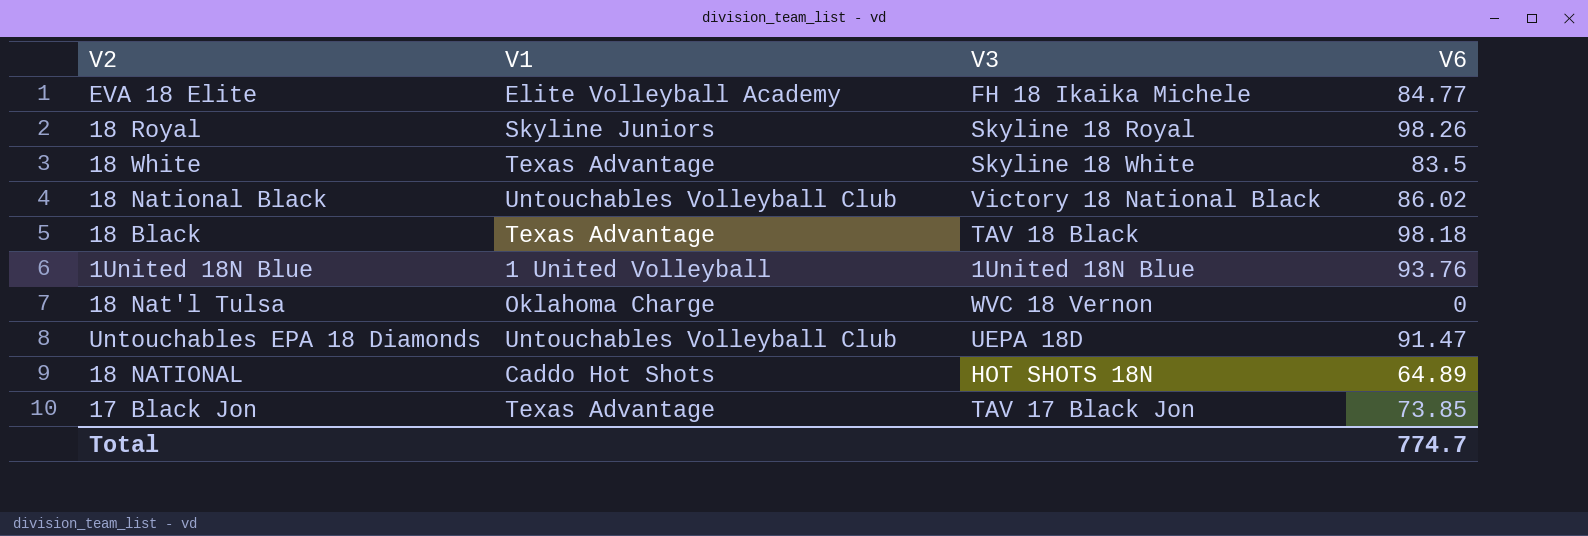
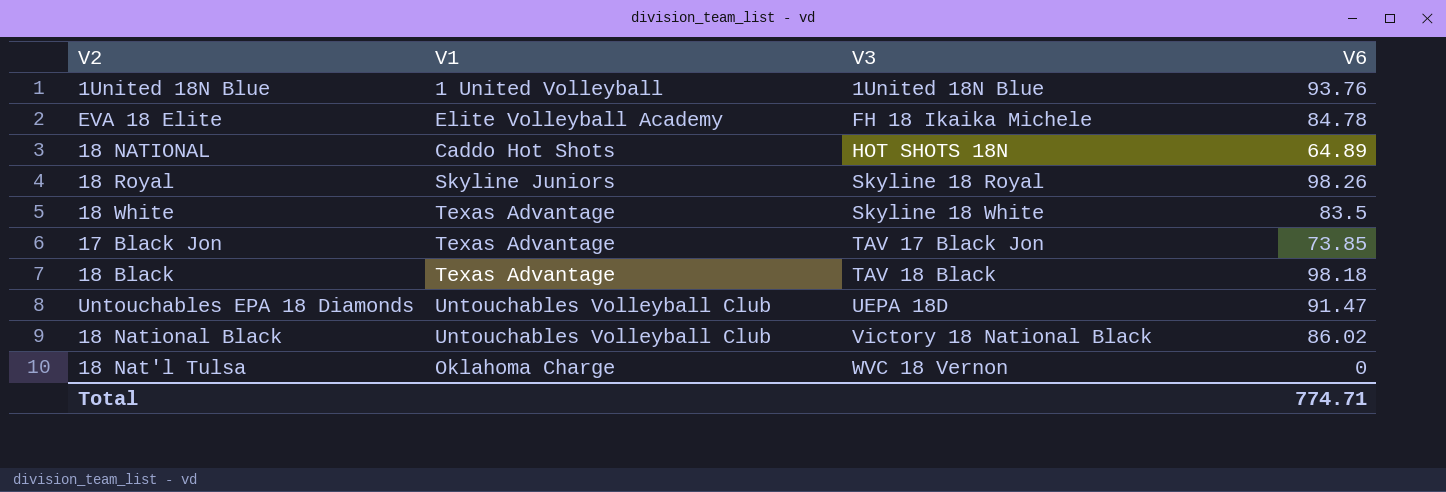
row order: none -> V3 ascending
EVA 18 Elite | V6: 84.77 -> 84.78
Total | V6: 774.7 -> 774.71

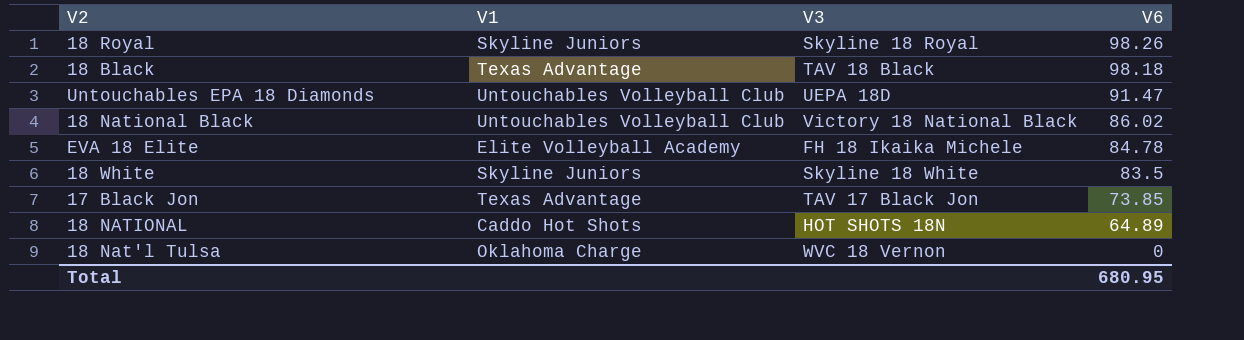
row order: V3 ascending -> V6 descending
row 1United 18N Blue: 1 United Volleyball | 1United 18N Blue | 93.76 -> none
18 White | V1: Texas Advantage -> Skyline Juniors
Total | V6: 774.71 -> 680.95

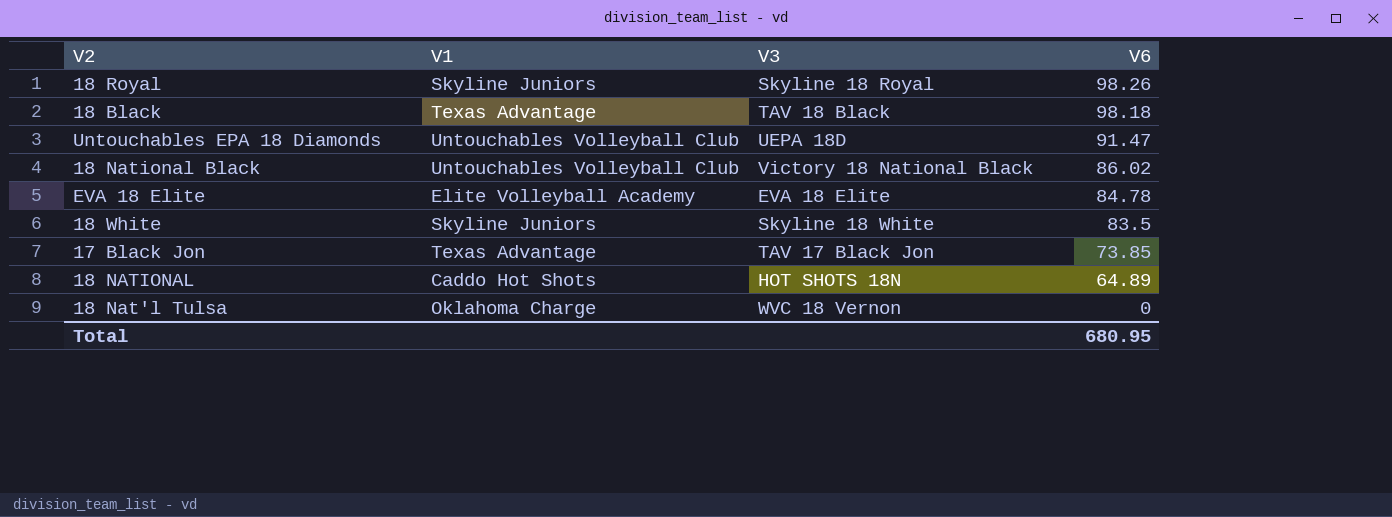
EVA 18 Elite | V3: FH 18 Ikaika Michele -> EVA 18 Elite

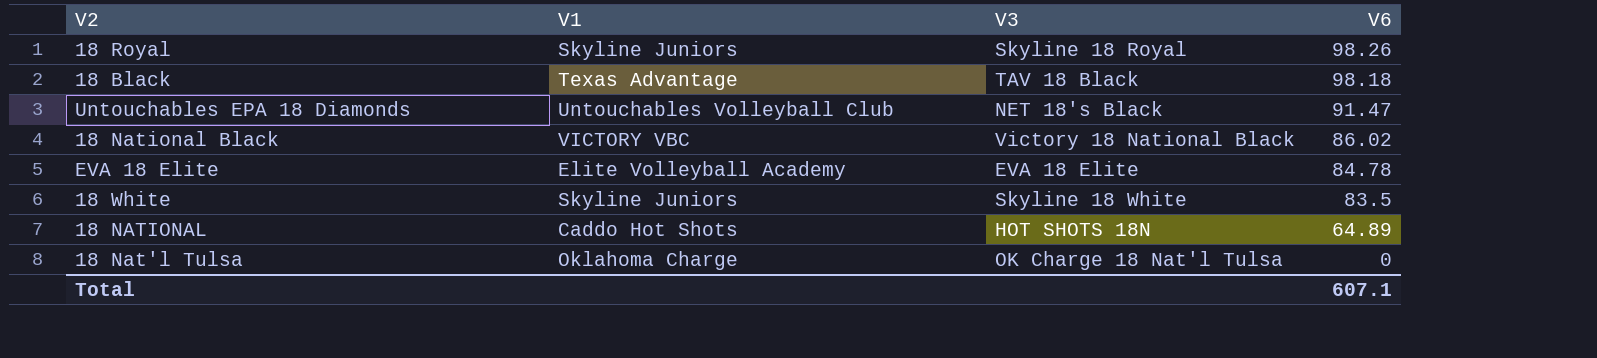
row 17 Black Jon: Texas Advantage | TAV 17 Black Jon | 73.85 -> none
Untouchables EPA 18 Diamonds | V3: UEPA 18D -> NET 18's Black
18 National Black | V1: Untouchables Volleyball Club -> VICTORY VBC
18 Nat'l Tulsa | V3: WVC 18 Vernon -> OK Charge 18 Nat'l Tulsa
Total | V6: 680.95 -> 607.1

